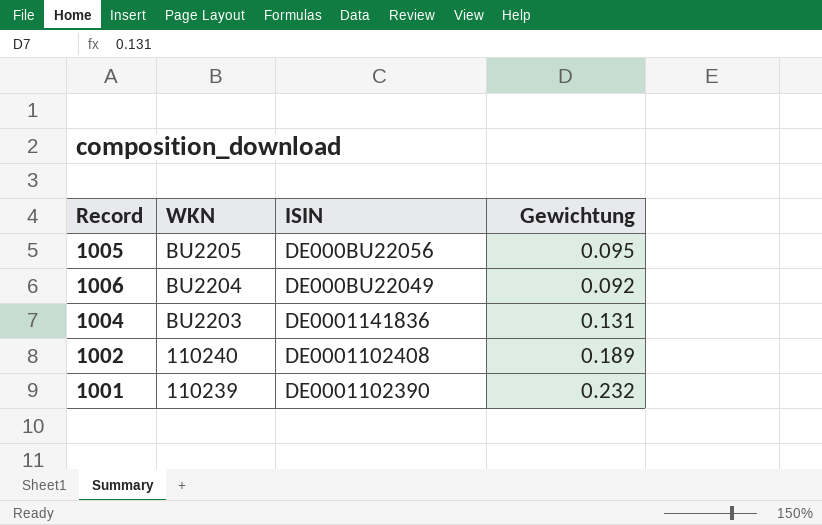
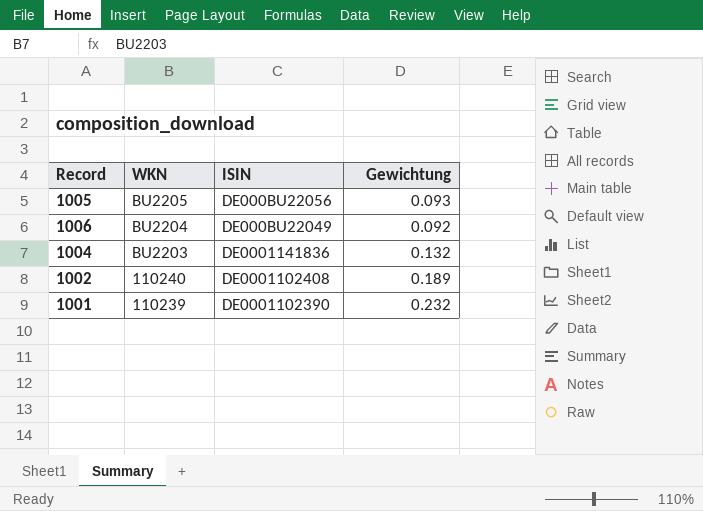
1005 | Gewichtung: 0.095 -> 0.093
1004 | Gewichtung: 0.131 -> 0.132

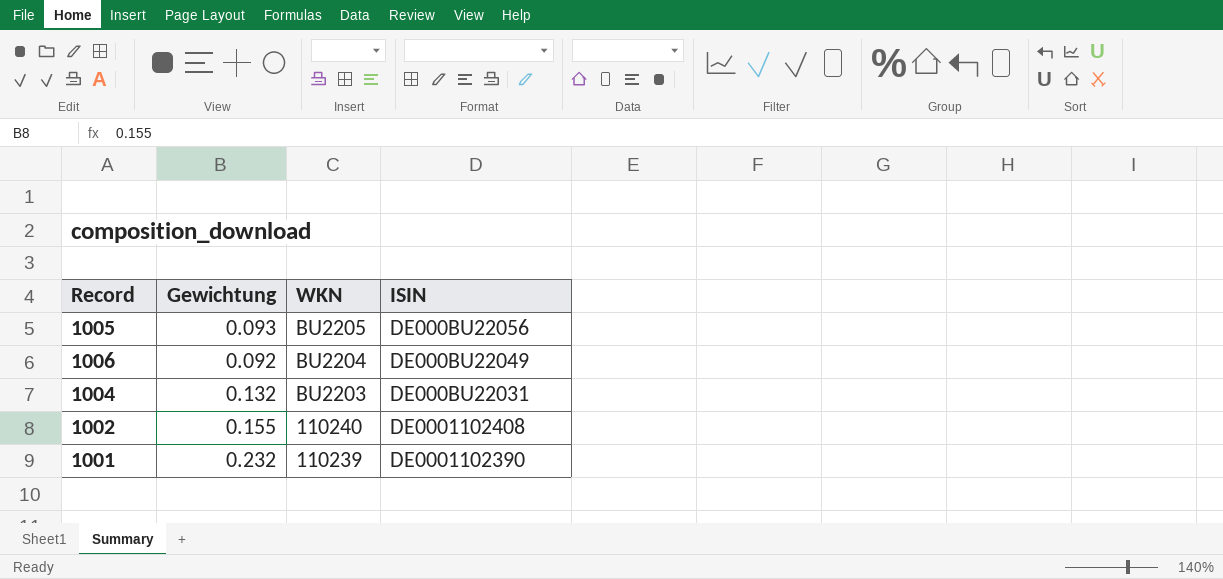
column Gewichtung | position: 4 -> 2
1004 | ISIN: DE0001141836 -> DE000BU22031
1002 | Gewichtung: 0.189 -> 0.155

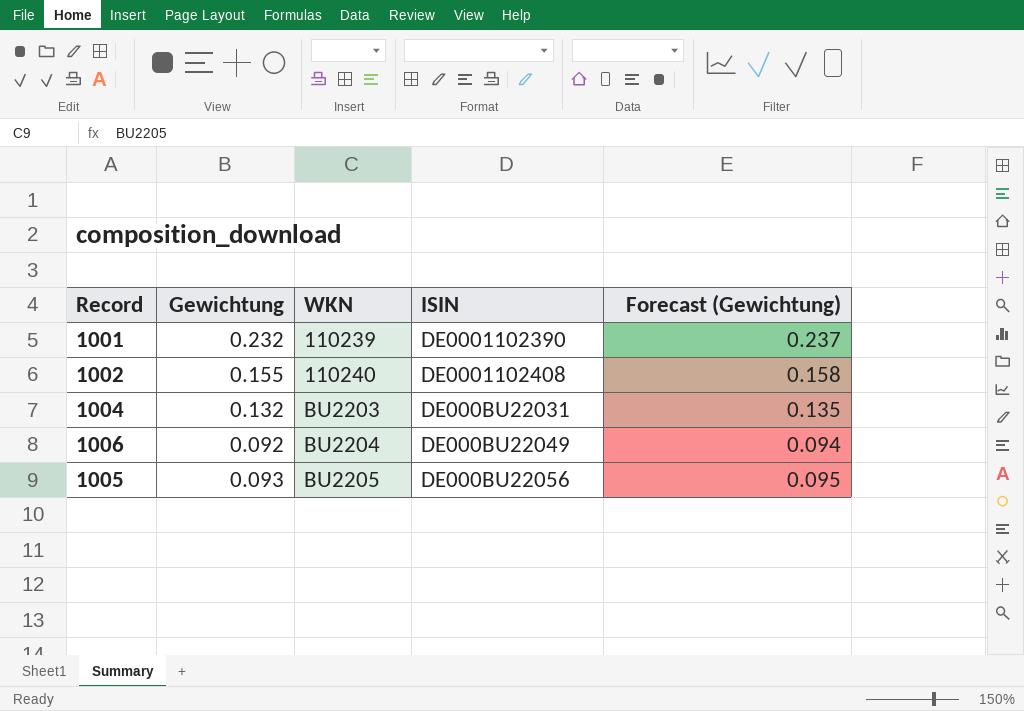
row order: WKN descending -> WKN ascending
column Forecast (Gewichtung) | formula: none -> [Gewichtung] * 1.02

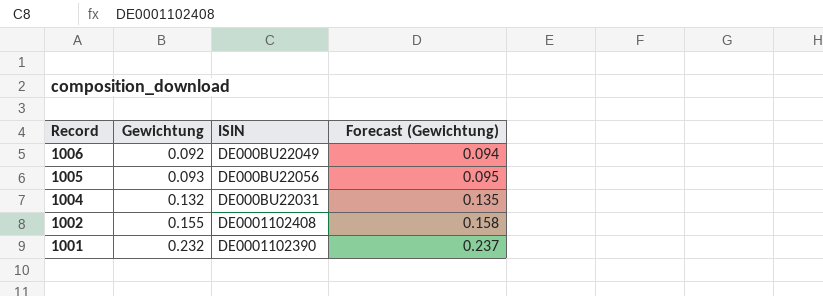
row order: WKN ascending -> Record descending
column WKN | position: 3 -> none

